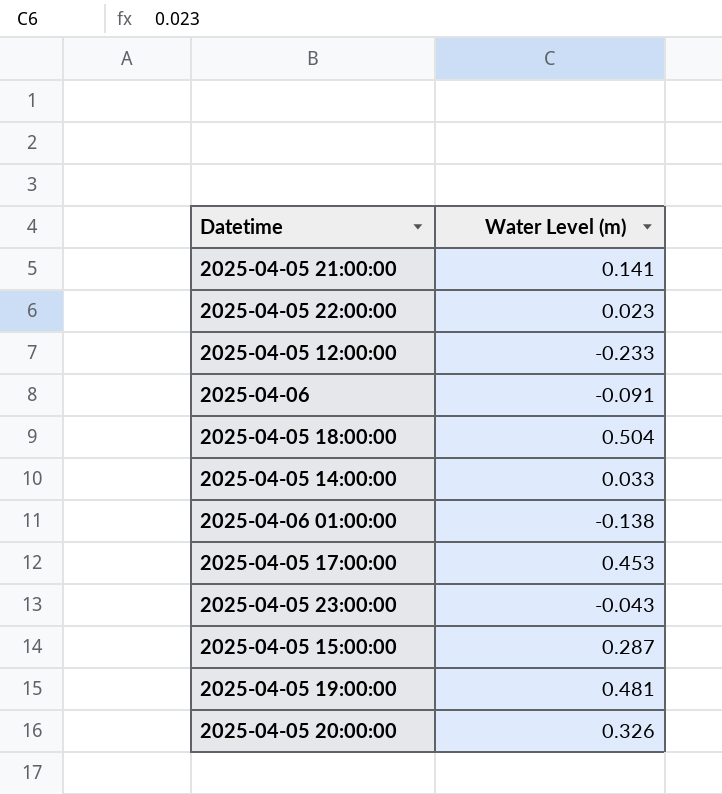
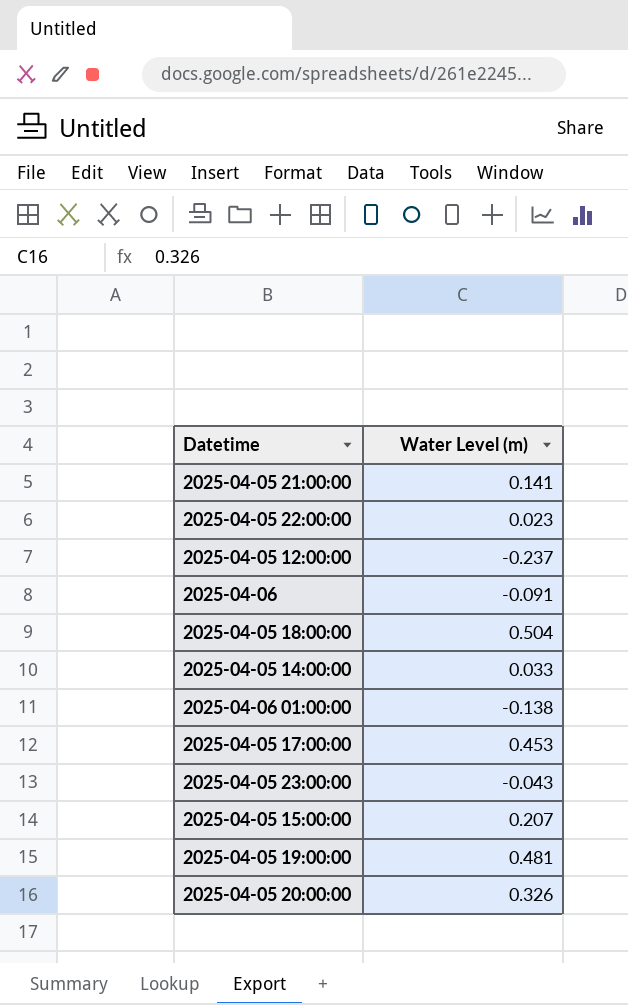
2025-04-05 12:00:00 | Water Level (m): -0.233 -> -0.237
2025-04-05 15:00:00 | Water Level (m): 0.287 -> 0.207

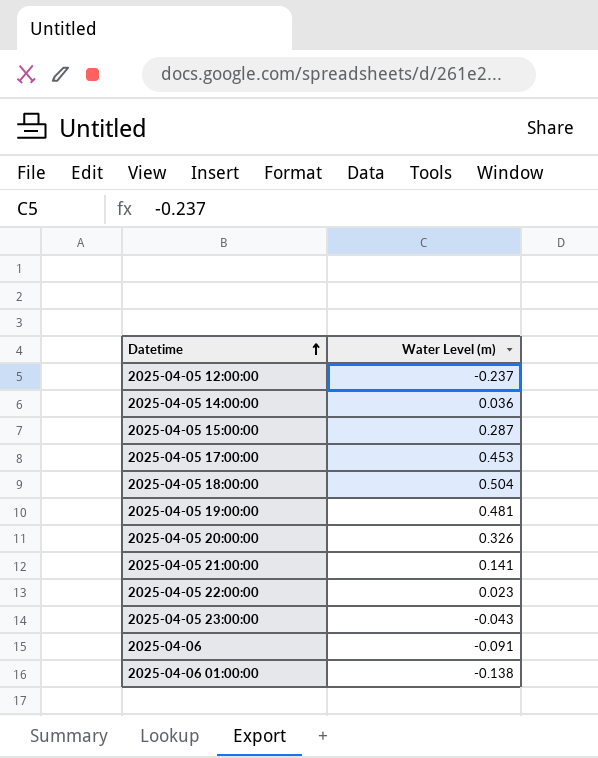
row order: none -> Datetime ascending
2025-04-05 14:00:00 | Water Level (m): 0.033 -> 0.036
2025-04-05 15:00:00 | Water Level (m): 0.207 -> 0.287

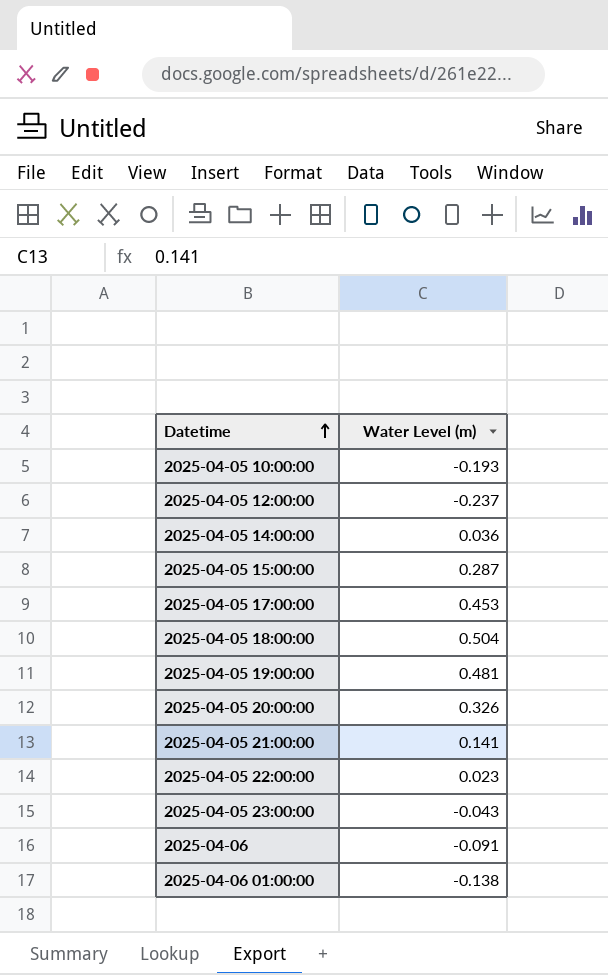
row 2025-04-05 10:00:00: none -> -0.193

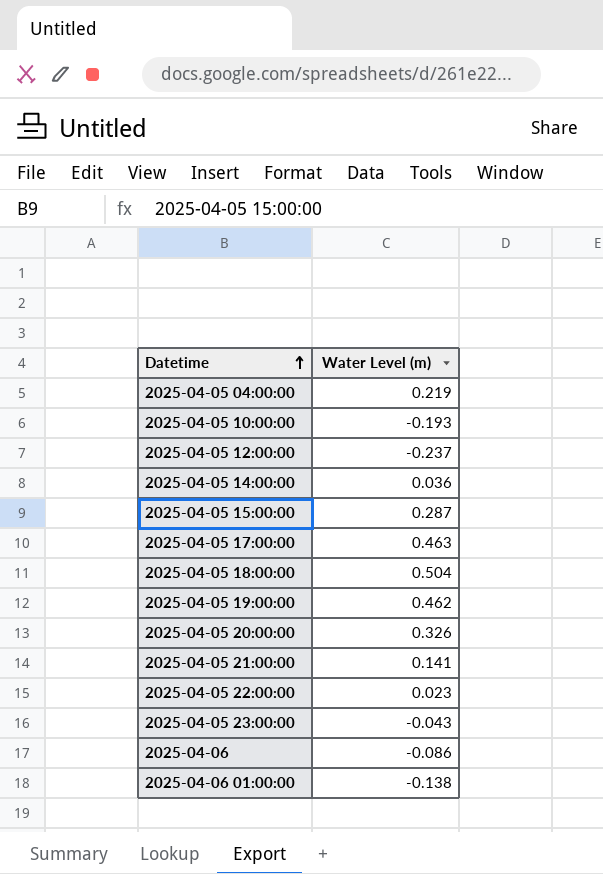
row 2025-04-05 04:00:00: none -> 0.219
2025-04-05 17:00:00 | Water Level (m): 0.453 -> 0.463
2025-04-05 19:00:00 | Water Level (m): 0.481 -> 0.462
2025-04-06 | Water Level (m): -0.091 -> -0.086

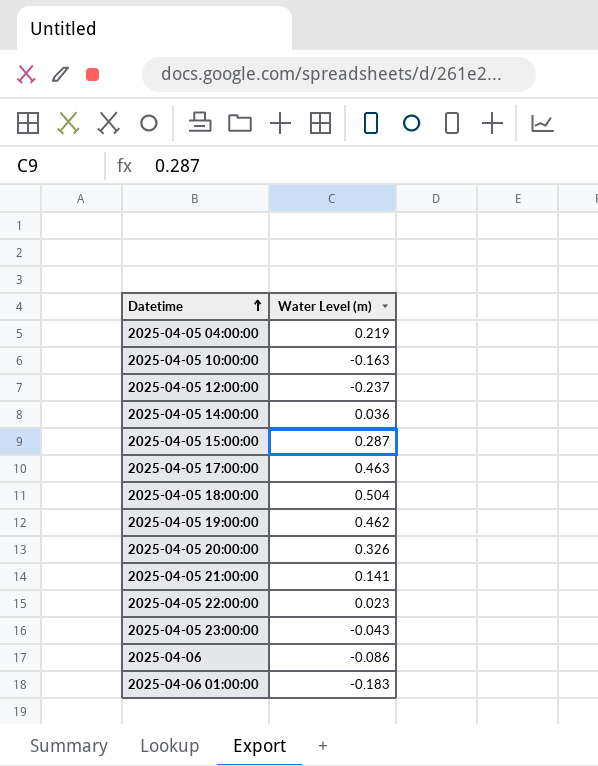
2025-04-05 10:00:00 | Water Level (m): -0.193 -> -0.163
2025-04-06 01:00:00 | Water Level (m): -0.138 -> -0.183

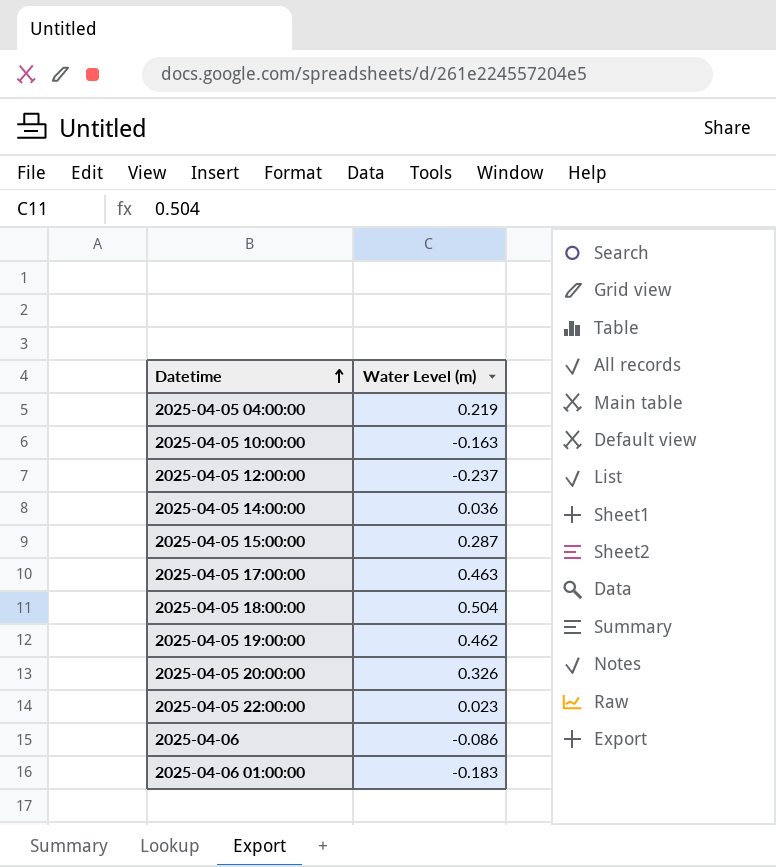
row 2025-04-05 21:00:00: 0.141 -> none
row 2025-04-05 23:00:00: -0.043 -> none

